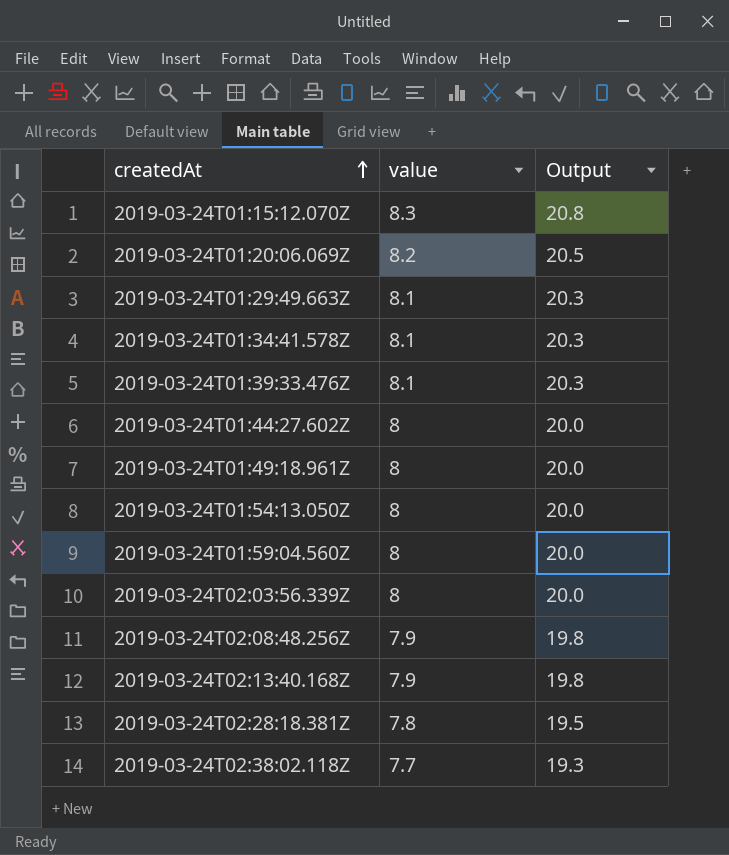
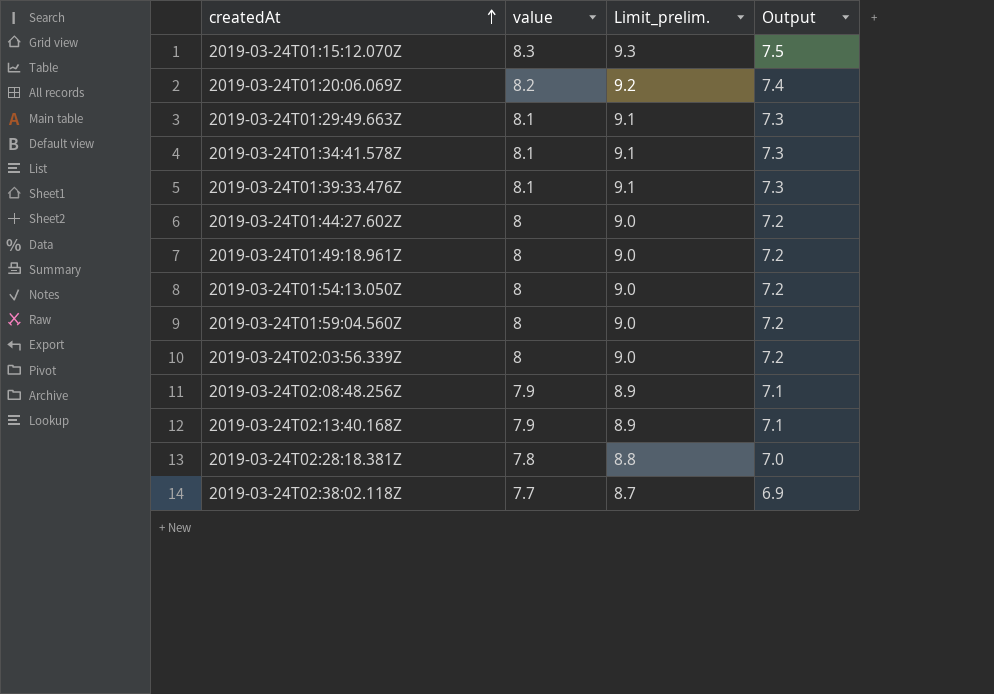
column Limit_prelim. | formula: none -> [value] + 1
column Output | formula: [value] * 2.5 -> [value] * 0.9

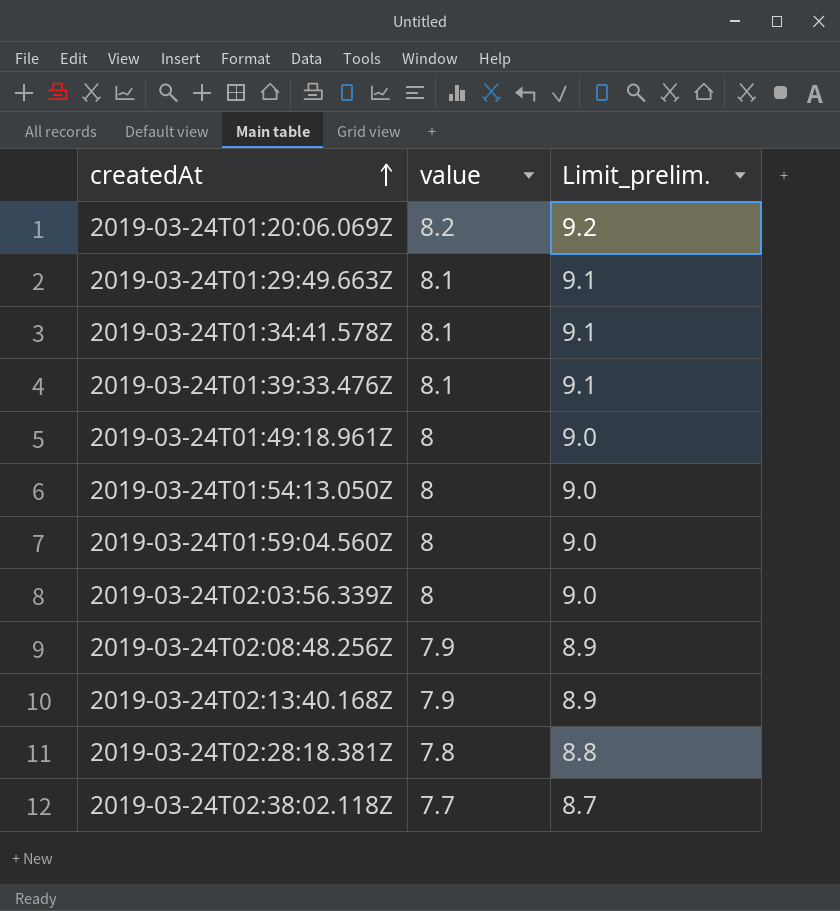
column Output | formula: [value] * 0.9 -> none
row 2019-03-24T01:15:12.070Z: 8.3 | 9.3 | 7.5 -> none
row 2019-03-24T01:44:27.602Z: 8 | 9.0 | 7.2 -> none

